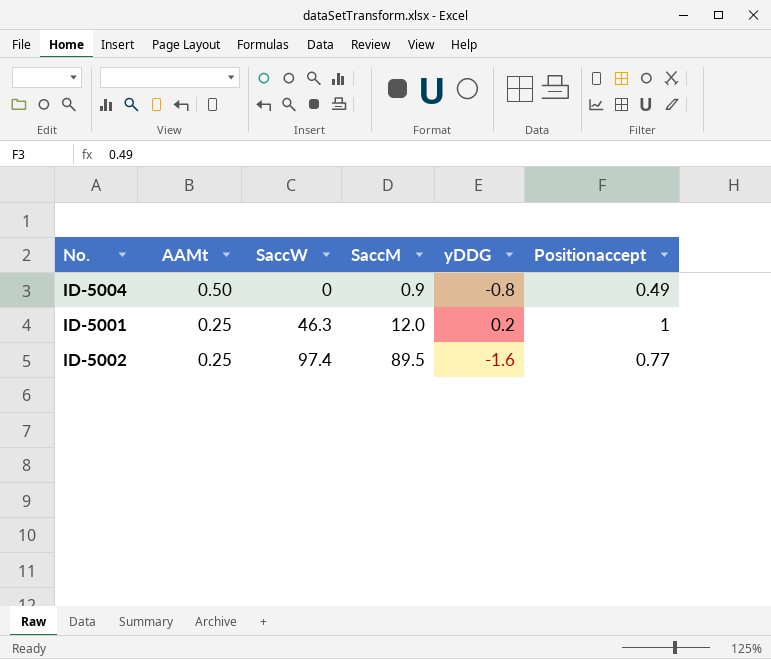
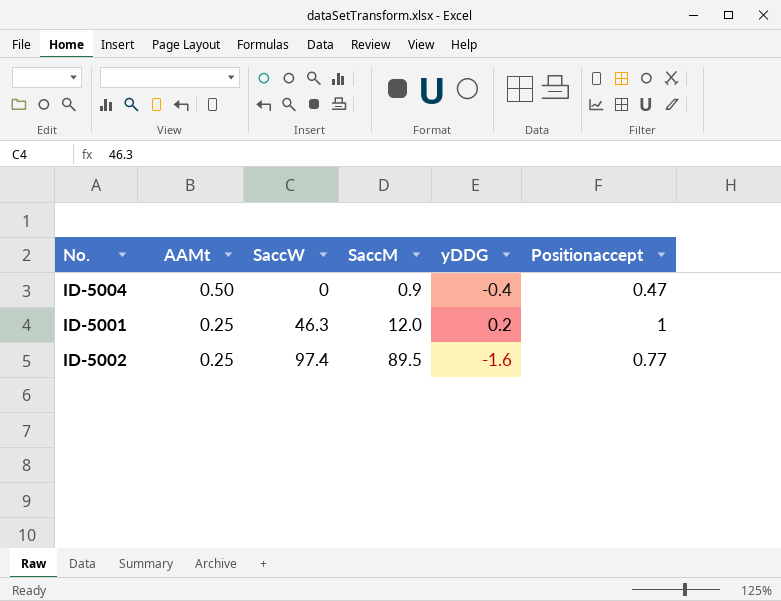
ID-5004 | yDDG: -0.8 -> -0.4
ID-5004 | Positionaccept: 0.49 -> 0.47

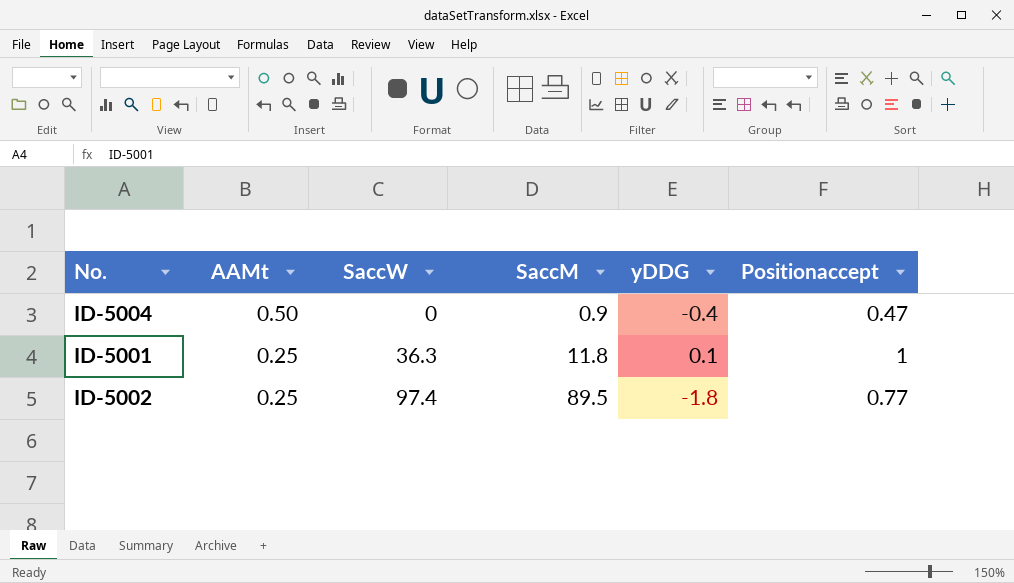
ID-5001 | SaccW: 46.3 -> 36.3
ID-5001 | SaccM: 12.0 -> 11.8
ID-5001 | yDDG: 0.2 -> 0.1
ID-5002 | yDDG: -1.6 -> -1.8

